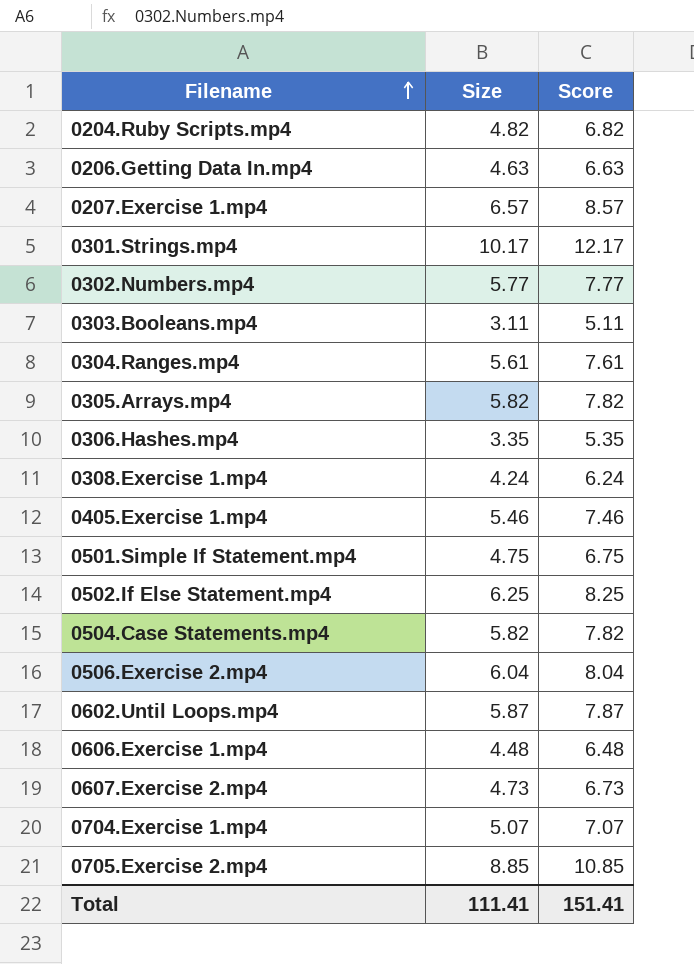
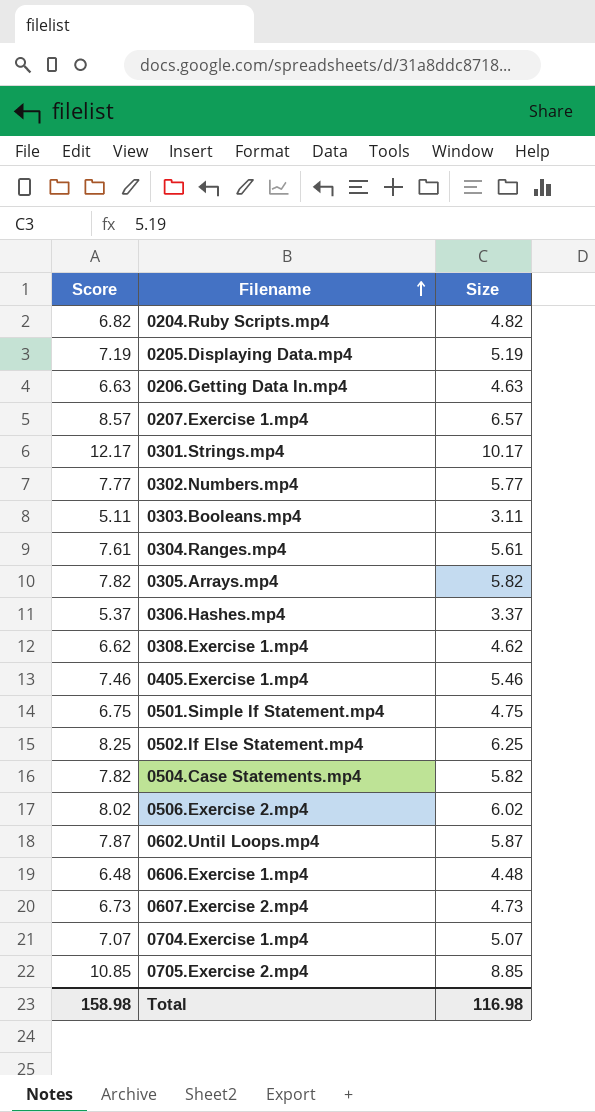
column Score | position: 3 -> 1
row 0205.Displaying Data.mp4: none -> 7.19 | 5.19
0306.Hashes.mp4 | Score: 5.35 -> 5.37
0306.Hashes.mp4 | Size: 3.35 -> 3.37
0308.Exercise 1.mp4 | Score: 6.24 -> 6.62
0308.Exercise 1.mp4 | Size: 4.24 -> 4.62
0506.Exercise 2.mp4 | Score: 8.04 -> 8.02
0506.Exercise 2.mp4 | Size: 6.04 -> 6.02
Total | Score: 151.41 -> 158.98
Total | Size: 111.41 -> 116.98

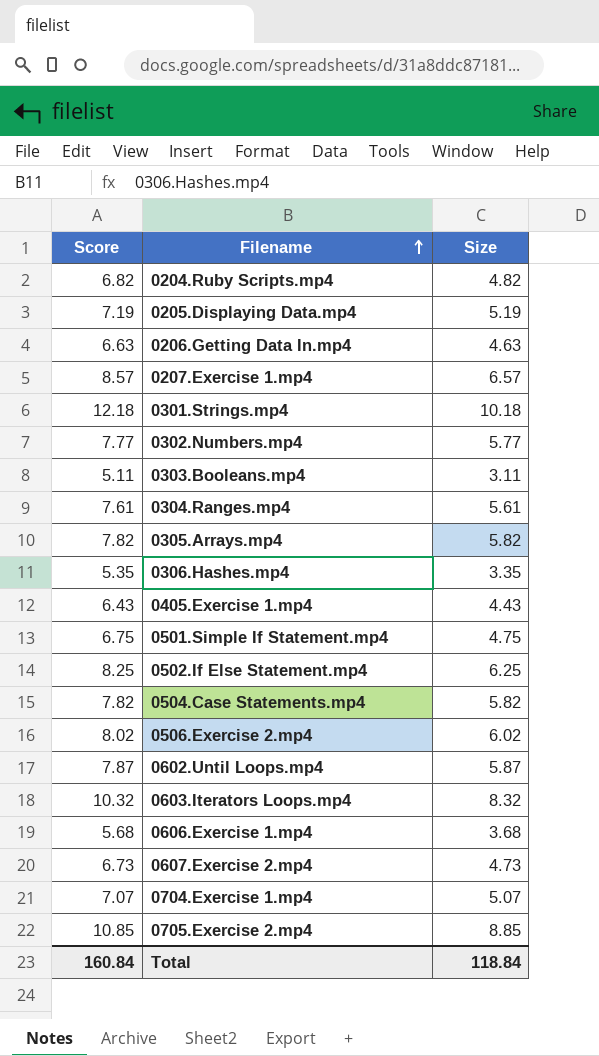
row 0308.Exercise 1.mp4: 6.62 | 4.62 -> none
0301.Strings.mp4 | Score: 12.17 -> 12.18
0301.Strings.mp4 | Size: 10.17 -> 10.18
0306.Hashes.mp4 | Score: 5.37 -> 5.35
0306.Hashes.mp4 | Size: 3.37 -> 3.35
0405.Exercise 1.mp4 | Score: 7.46 -> 6.43
0405.Exercise 1.mp4 | Size: 5.46 -> 4.43
row 0603.Iterators Loops.mp4: none -> 10.32 | 8.32
0606.Exercise 1.mp4 | Score: 6.48 -> 5.68
0606.Exercise 1.mp4 | Size: 4.48 -> 3.68
Total | Score: 158.98 -> 160.84
Total | Size: 116.98 -> 118.84

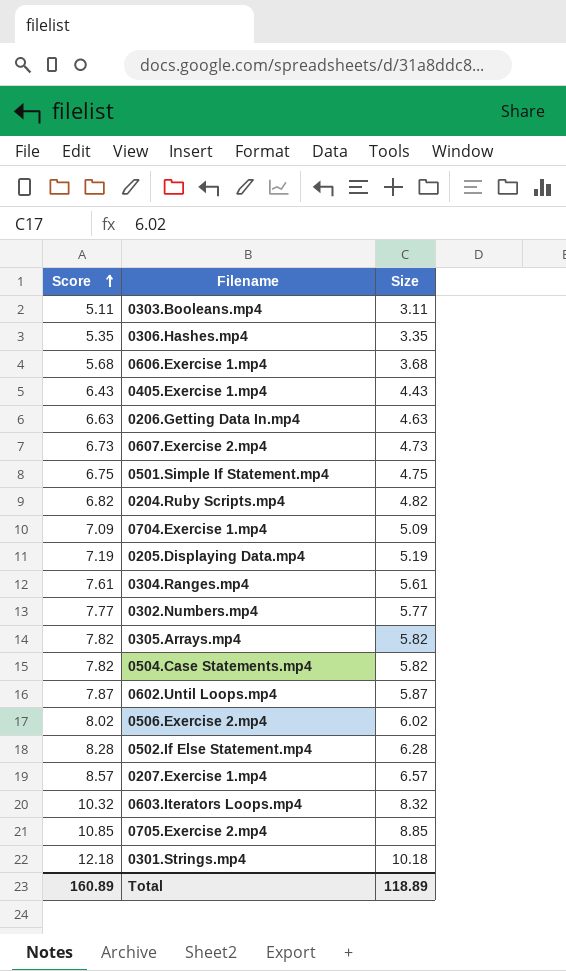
row order: Filename ascending -> Score ascending
0704.Exercise 1.mp4 | Score: 7.07 -> 7.09
0704.Exercise 1.mp4 | Size: 5.07 -> 5.09
0502.If Else Statement.mp4 | Score: 8.25 -> 8.28
0502.If Else Statement.mp4 | Size: 6.25 -> 6.28
Total | Score: 160.84 -> 160.89
Total | Size: 118.84 -> 118.89

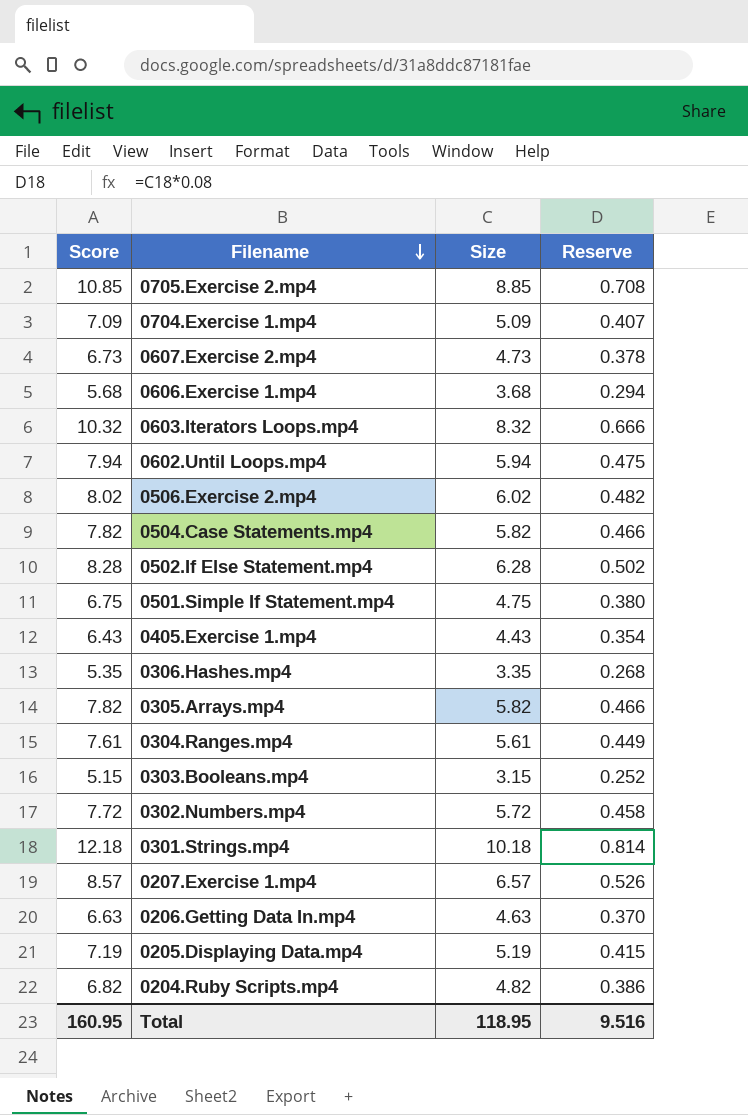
row order: Score ascending -> Filename descending
column Reserve | formula: none -> [Size] * 0.08
0602.Until Loops.mp4 | Score: 7.87 -> 7.94
0602.Until Loops.mp4 | Size: 5.87 -> 5.94
0303.Booleans.mp4 | Score: 5.11 -> 5.15
0303.Booleans.mp4 | Size: 3.11 -> 3.15
0302.Numbers.mp4 | Score: 7.77 -> 7.72
0302.Numbers.mp4 | Size: 5.77 -> 5.72
Total | Score: 160.89 -> 160.95
Total | Size: 118.89 -> 118.95

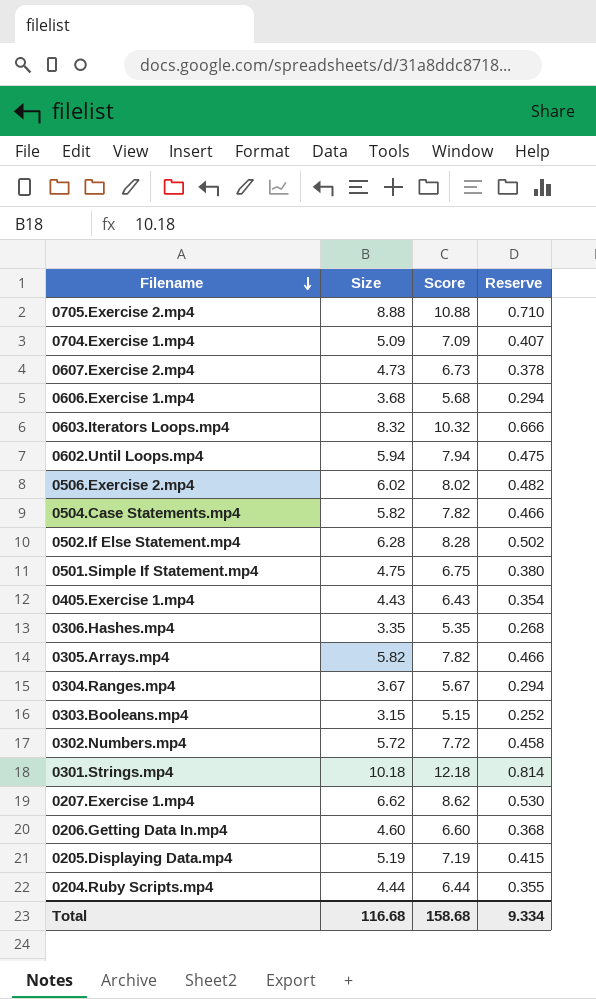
column Score | position: 1 -> 3
0705.Exercise 2.mp4 | Size: 8.85 -> 8.88
0705.Exercise 2.mp4 | Score: 10.85 -> 10.88
0705.Exercise 2.mp4 | Reserve: 0.708 -> 0.710
0304.Ranges.mp4 | Size: 5.61 -> 3.67
0304.Ranges.mp4 | Score: 7.61 -> 5.67
0304.Ranges.mp4 | Reserve: 0.449 -> 0.294
0207.Exercise 1.mp4 | Size: 6.57 -> 6.62
0207.Exercise 1.mp4 | Score: 8.57 -> 8.62
0207.Exercise 1.mp4 | Reserve: 0.526 -> 0.530
0206.Getting Data In.mp4 | Size: 4.63 -> 4.60
0206.Getting Data In.mp4 | Score: 6.63 -> 6.60
0206.Getting Data In.mp4 | Reserve: 0.370 -> 0.368
0204.Ruby Scripts.mp4 | Size: 4.82 -> 4.44
0204.Ruby Scripts.mp4 | Score: 6.82 -> 6.44
0204.Ruby Scripts.mp4 | Reserve: 0.386 -> 0.355
Total | Size: 118.95 -> 116.68
Total | Score: 160.95 -> 158.68
Total | Reserve: 9.516 -> 9.334

